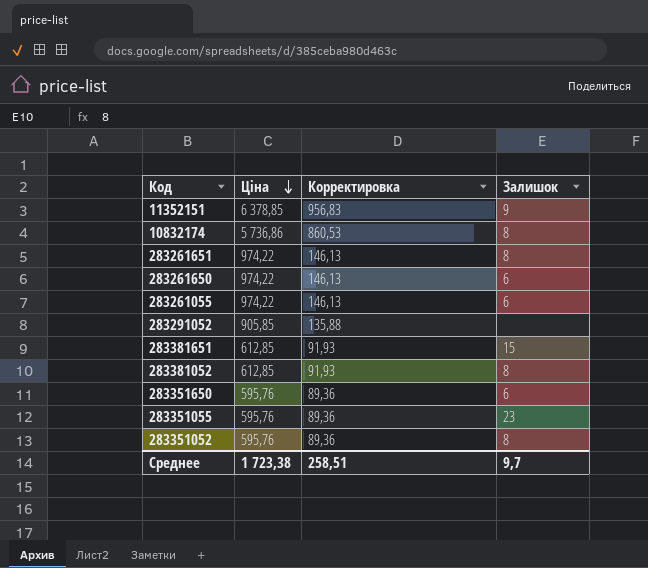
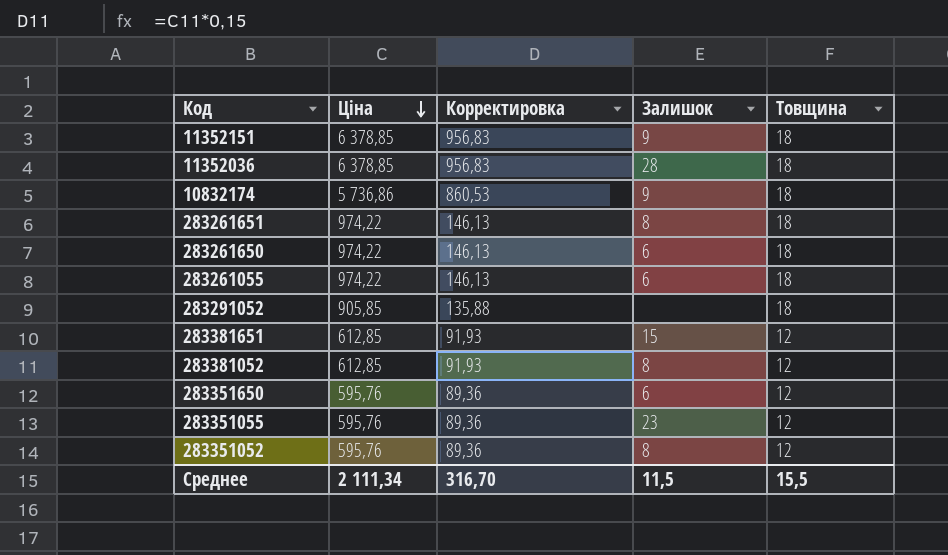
column Товщина | position: none -> 5
row 11352036: none -> 6 378,85 | 956,83 | 28 | 18
10832174 | Залишок: 8 -> 9
Среднее | Ціна: 1 723,38 -> 2 111,34
Среднее | Корректировка: 258,51 -> 316,70
Среднее | Залишок: 9,7 -> 11,5

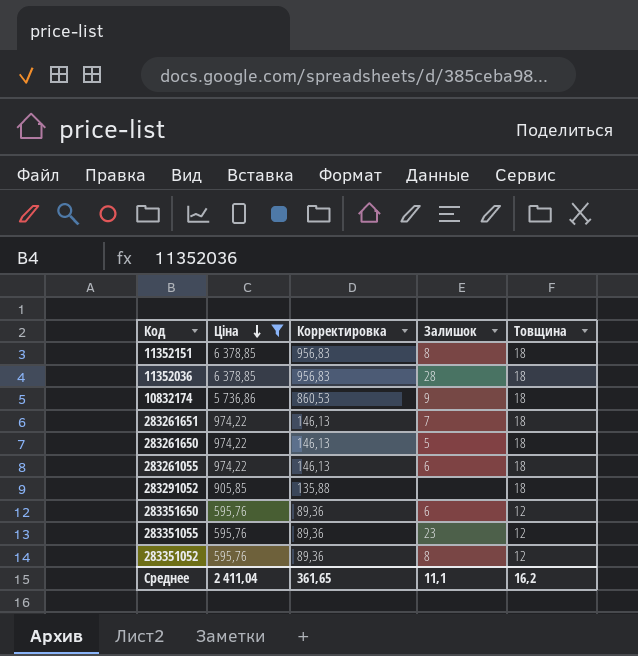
filter: none -> Ціна != 612,85
11352151 | Залишок: 9 -> 8
283261651 | Залишок: 8 -> 7
283261650 | Залишок: 6 -> 5
Среднее | Ціна: 2 111,34 -> 2 411,04
Среднее | Корректировка: 316,70 -> 361,65
Среднее | Залишок: 11,5 -> 11,1
Среднее | Товщина: 15,5 -> 16,2

